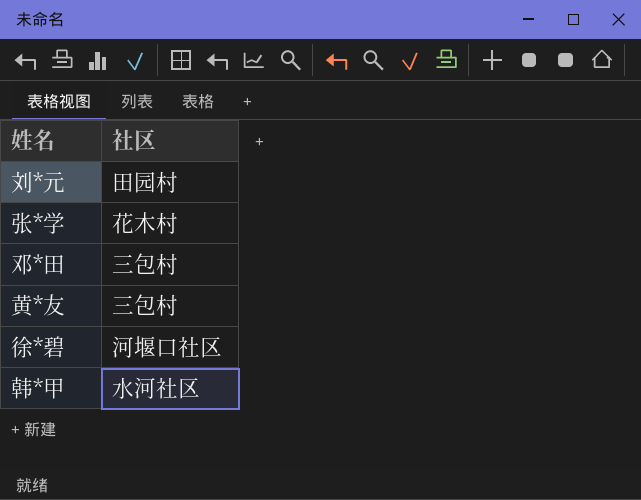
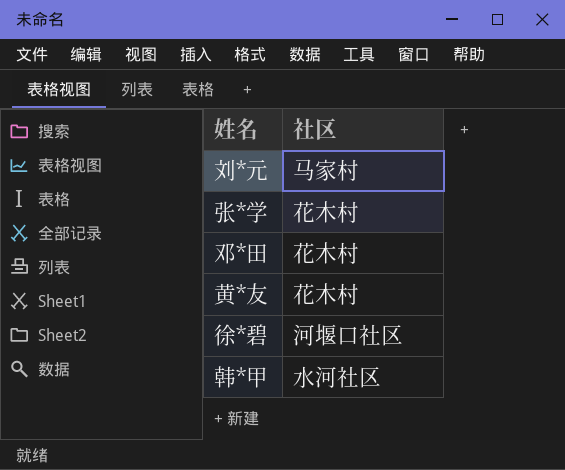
刘*元 | 社区: 田园村 -> 马家村
邓*田 | 社区: 三包村 -> 花木村
黄*友 | 社区: 三包村 -> 花木村

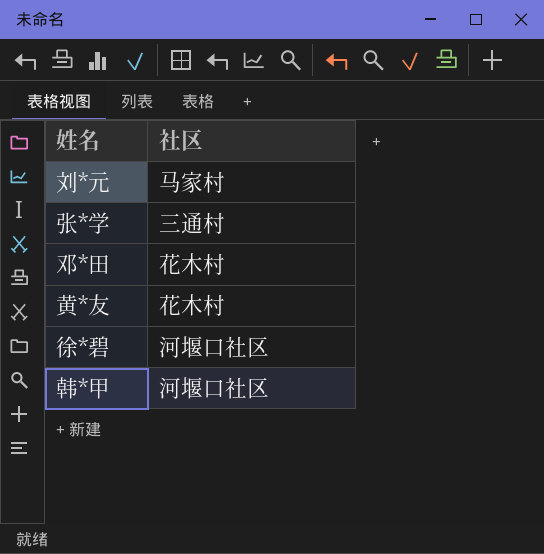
张*学 | 社区: 花木村 -> 三通村
韩*甲 | 社区: 水河社区 -> 河堰口社区

